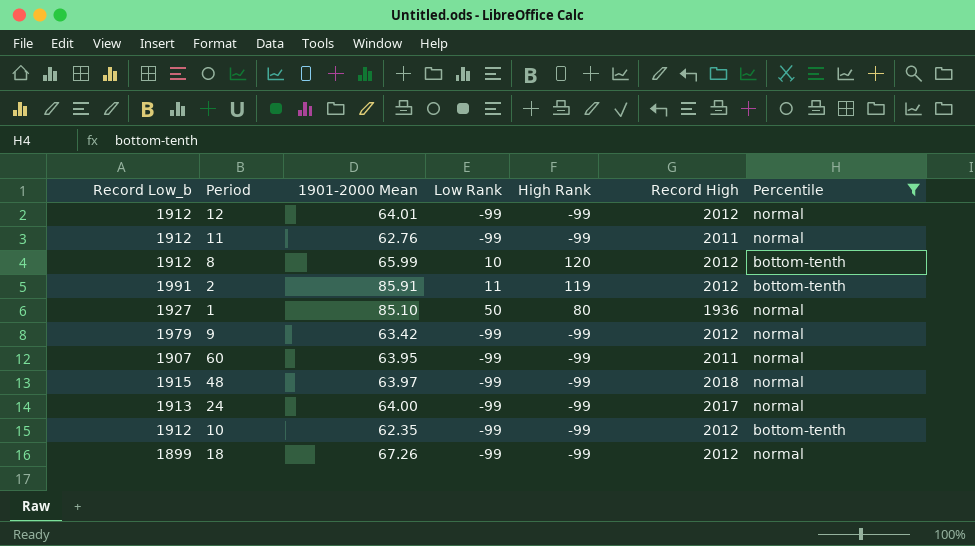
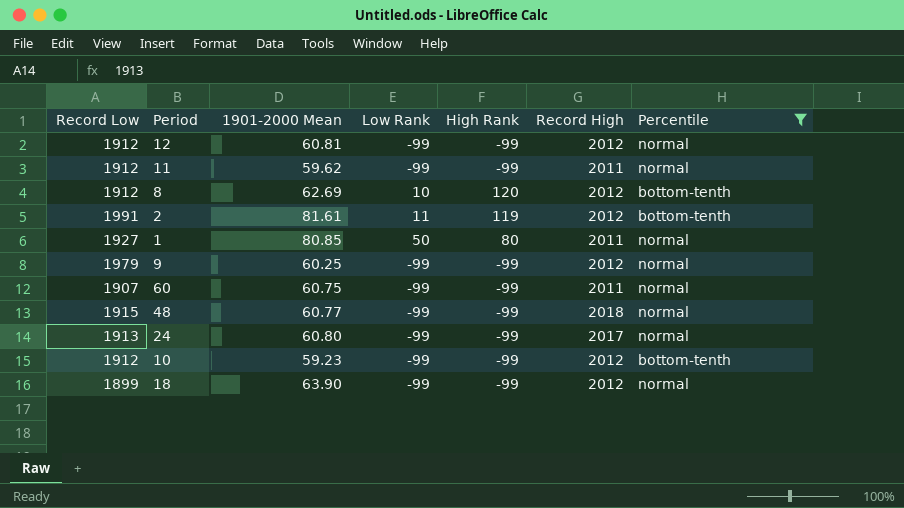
column name: Record Low_b -> Record Low
12 | 1901-2000 Mean: 64.01 -> 60.81
11 | 1901-2000 Mean: 62.76 -> 59.62
8 | 1901-2000 Mean: 65.99 -> 62.69
2 | 1901-2000 Mean: 85.91 -> 81.61
1 | 1901-2000 Mean: 85.10 -> 80.85
1 | Record High: 1936 -> 2011
9 | 1901-2000 Mean: 63.42 -> 60.25
60 | 1901-2000 Mean: 63.95 -> 60.75
48 | 1901-2000 Mean: 63.97 -> 60.77
24 | 1901-2000 Mean: 64.00 -> 60.80
10 | 1901-2000 Mean: 62.35 -> 59.23
18 | 1901-2000 Mean: 67.26 -> 63.90

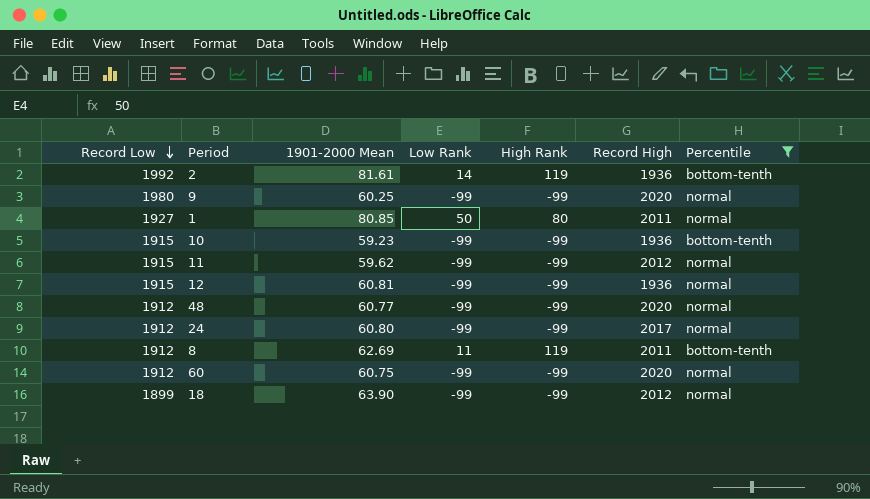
row order: none -> Record Low descending
2 | Record Low: 1991 -> 1992
2 | Low Rank: 11 -> 14
2 | Record High: 2012 -> 1936
9 | Record Low: 1979 -> 1980
9 | Record High: 2012 -> 2020
10 | Record Low: 1912 -> 1915
10 | Record High: 2012 -> 1936
11 | Record Low: 1912 -> 1915
11 | Record High: 2011 -> 2012
12 | Record Low: 1912 -> 1915
12 | Record High: 2012 -> 1936
48 | Record Low: 1915 -> 1912
48 | Record High: 2018 -> 2020
24 | Record Low: 1913 -> 1912
8 | Low Rank: 10 -> 11
8 | High Rank: 120 -> 119
8 | Record High: 2012 -> 2011
60 | Record Low: 1907 -> 1912
60 | Record High: 2011 -> 2020

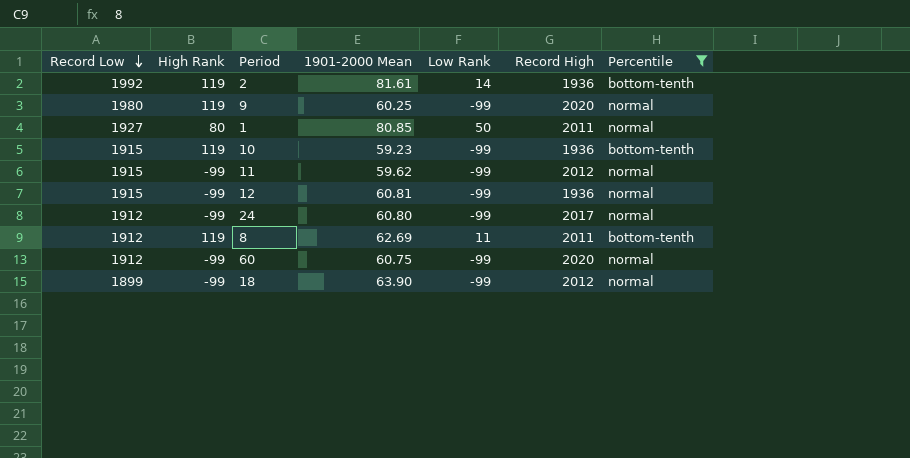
column High Rank | position: 5 -> 2
row 48: 1912 | 60.77 | -99 | -99 | 2020 | normal -> none
9 | High Rank: -99 -> 119
10 | High Rank: -99 -> 119

